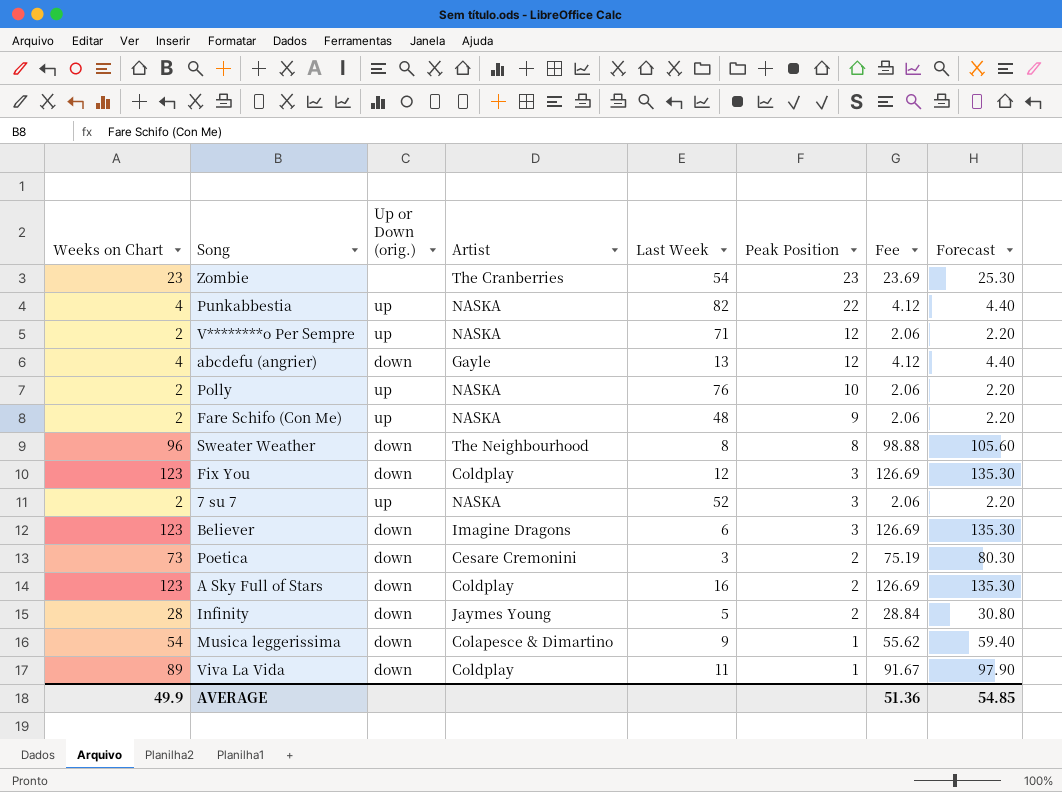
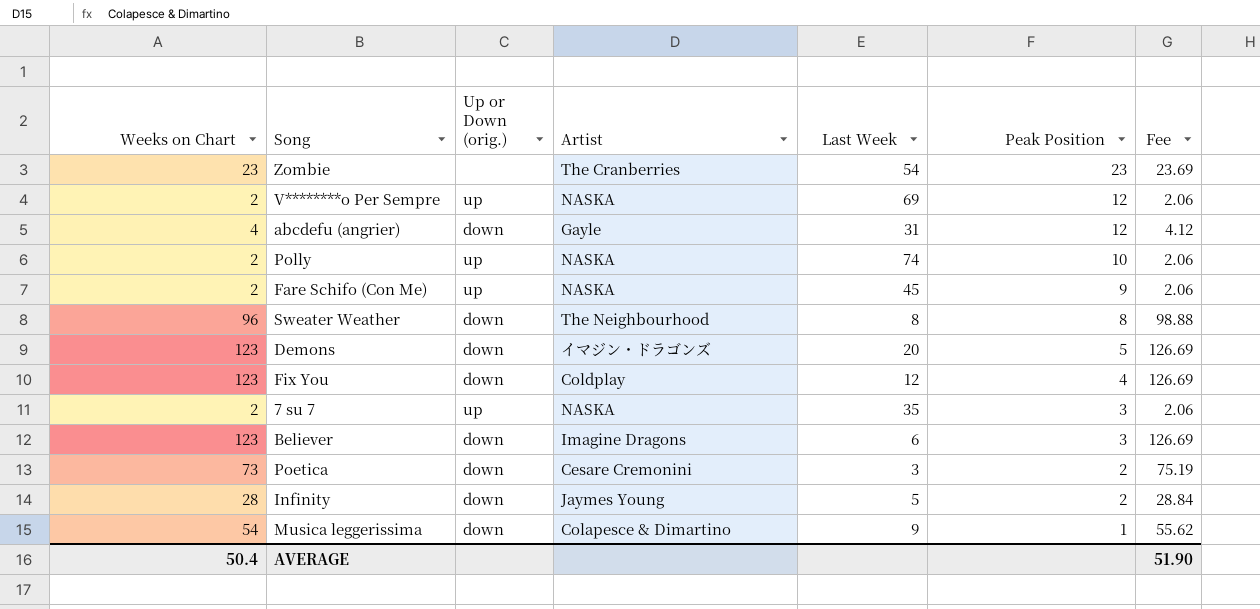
column Forecast | formula: [Weeks on Chart] * 1.1 -> none
row Punkabbestia: 4 | up | NASKA | 82 | 22 | 4.12 | 4.40 -> none
row A Sky Full of Stars: 123 | down | Coldplay | 16 | 2 | 126.69 | 135.30 -> none
row Viva La Vida: 89 | down | Coldplay | 11 | 1 | 91.67 | 97.90 -> none
V********o Per Sempre | Last Week: 71 -> 69
abcdefu (angrier) | Last Week: 13 -> 31
Polly | Last Week: 76 -> 74
Fare Schifo (Con Me) | Last Week: 48 -> 45
row Demons: none -> 123 | down | イマジン・ドラゴンズ | 20 | 5 | 126.69
Fix You | Peak Position: 3 -> 4
7 su 7 | Last Week: 52 -> 35
AVERAGE | Weeks on Chart: 49.9 -> 50.4
AVERAGE | Fee: 51.36 -> 51.90

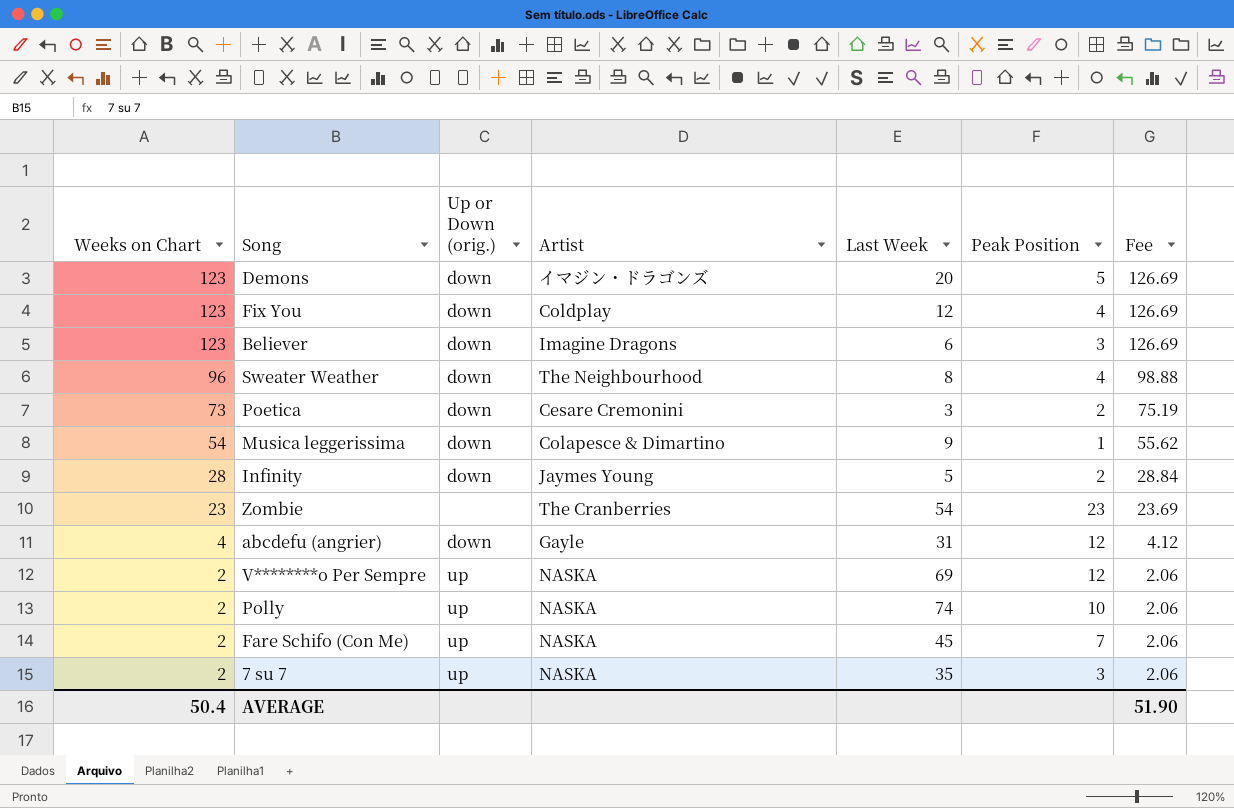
row order: Peak Position descending -> Weeks on Chart descending
Sweater Weather | Peak Position: 8 -> 4
Fare Schifo (Con Me) | Peak Position: 9 -> 7

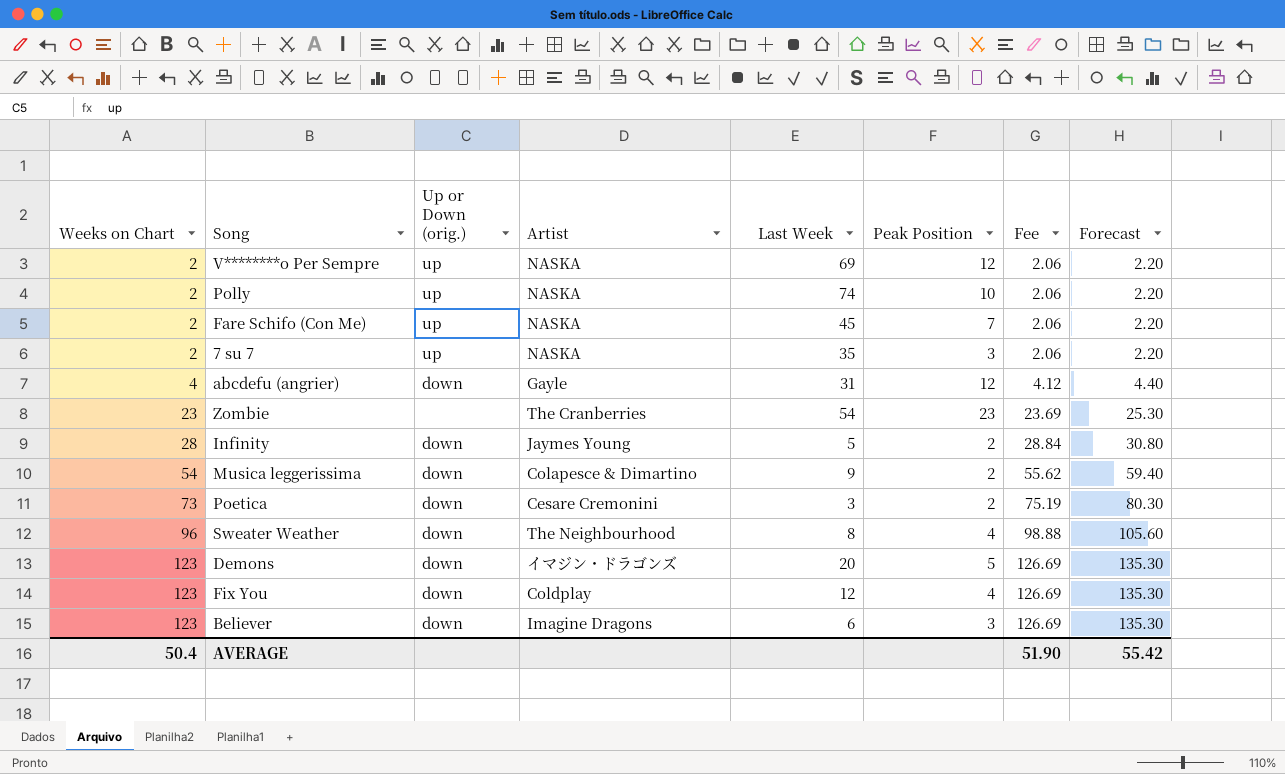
row order: Weeks on Chart descending -> Weeks on Chart ascending
column Forecast | formula: none -> [Weeks on Chart] * 1.1
Musica leggerissima | Peak Position: 1 -> 2

